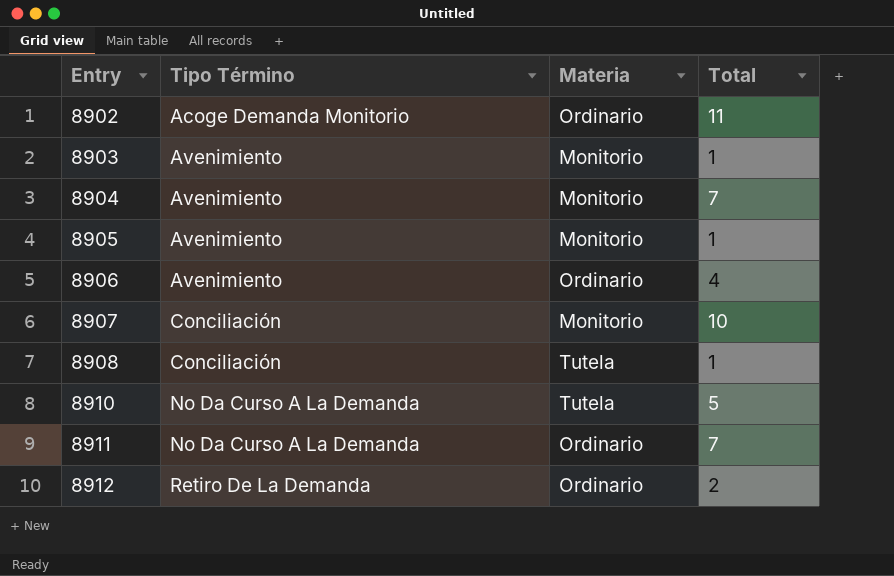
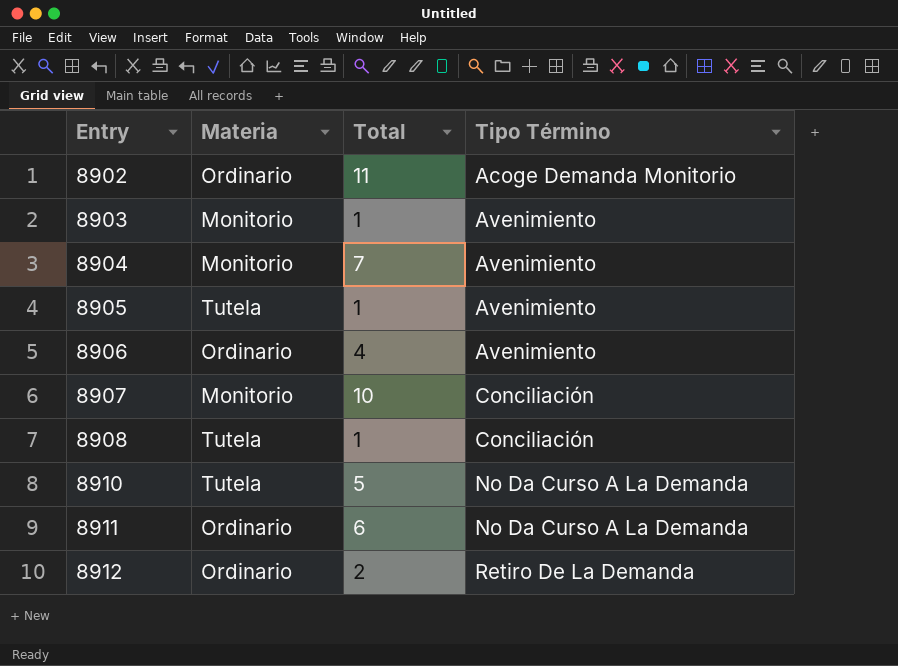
column Tipo Término | position: 2 -> 4
8905 | Materia: Monitorio -> Tutela
8911 | Total: 7 -> 6

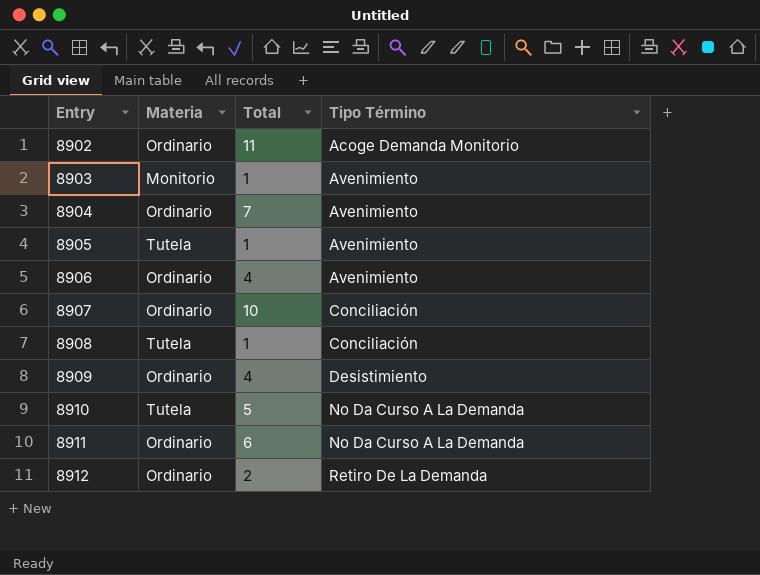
8904 | Materia: Monitorio -> Ordinario
8907 | Materia: Monitorio -> Ordinario
row 8909: none -> Ordinario | 4 | Desistimiento

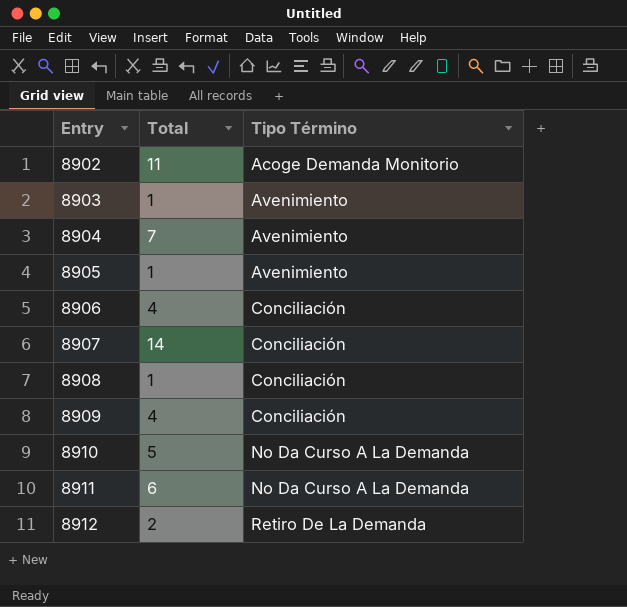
column Materia | position: 2 -> none
8906 | Tipo Término: Avenimiento -> Conciliación
8907 | Total: 10 -> 14
8909 | Tipo Término: Desistimiento -> Conciliación

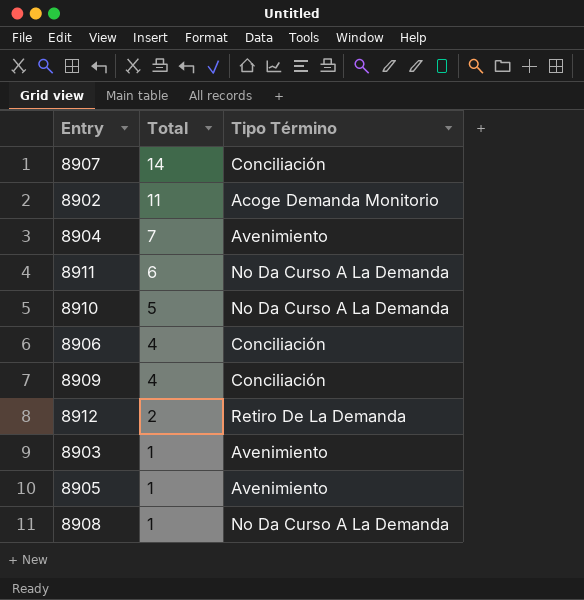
row order: Entry ascending -> Total descending
8908 | Tipo Término: Conciliación -> No Da Curso A La Demanda

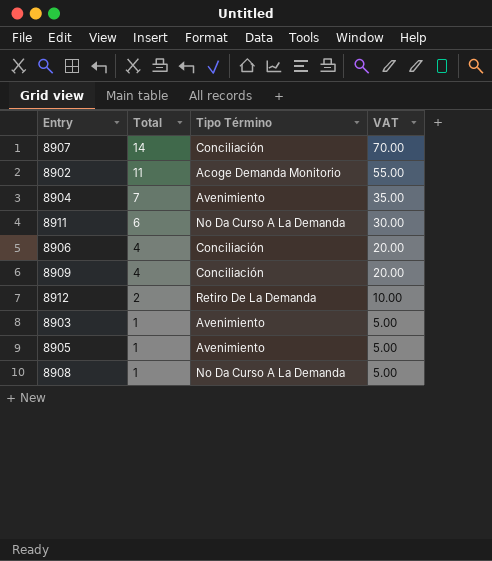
column VAT | formula: none -> [Total] * 5
row 8910: 5 | No Da Curso A La Demanda -> none

